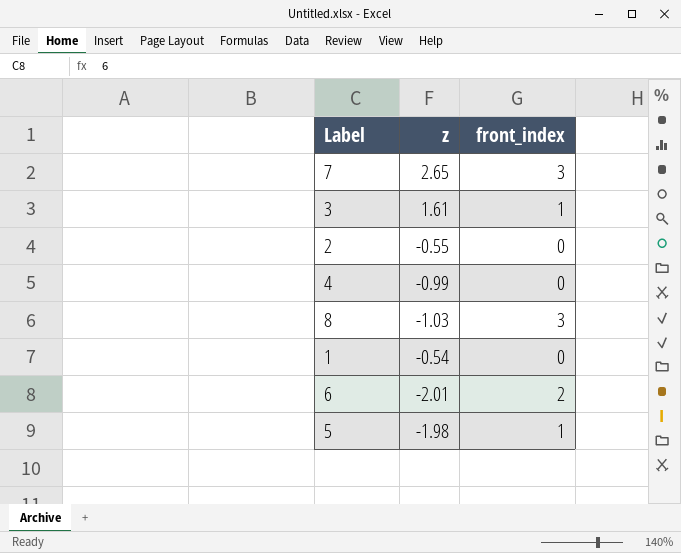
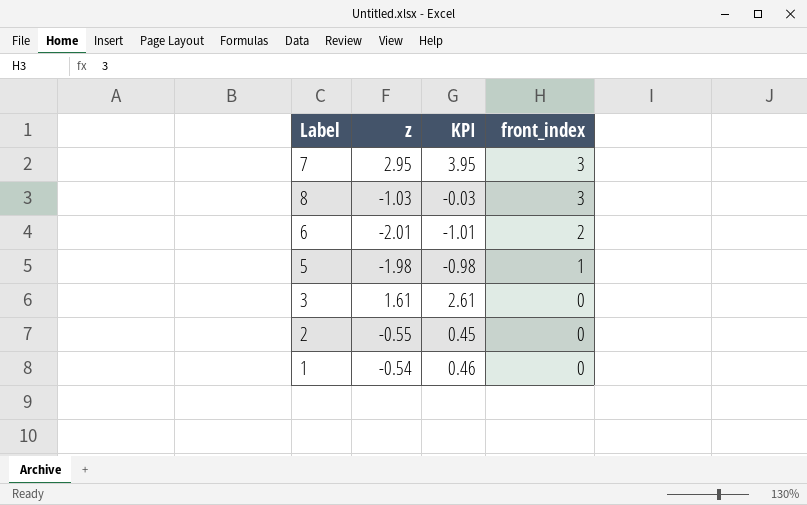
row order: none -> front_index descending
column KPI | formula: none -> [z] + 1
row 4: -0.99 | 0 -> none
7 | z: 2.65 -> 2.95
3 | front_index: 1 -> 0

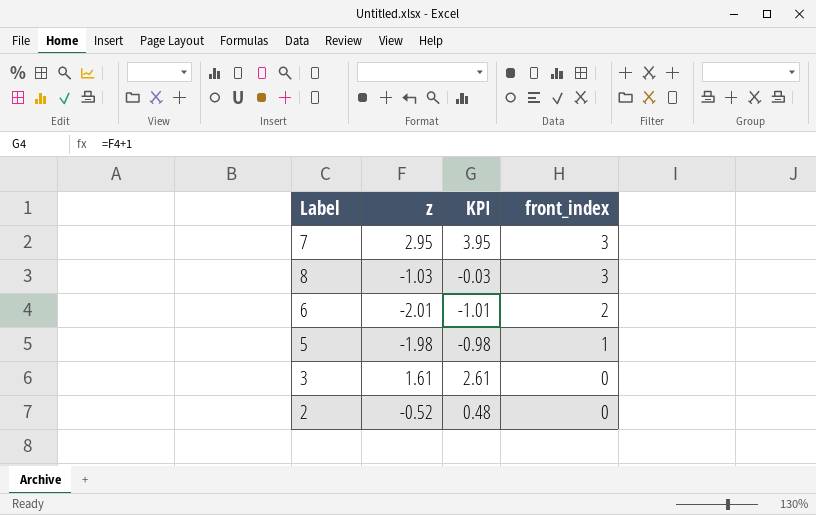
row 1: -0.54 | 0.46 | 0 -> none
2 | z: -0.55 -> -0.52
2 | KPI: 0.45 -> 0.48

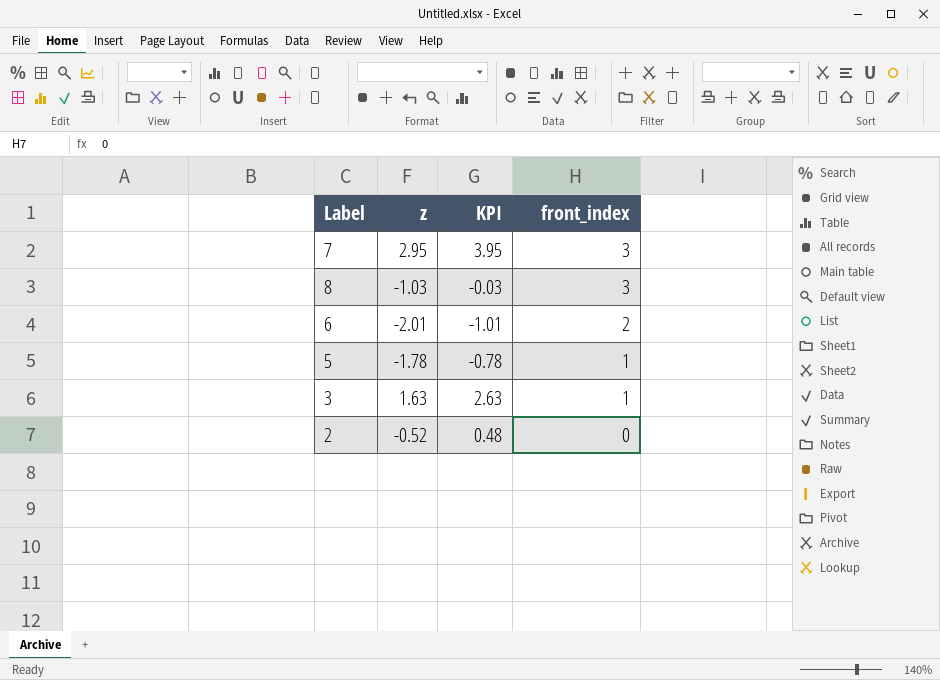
5 | z: -1.98 -> -1.78
5 | KPI: -0.98 -> -0.78
3 | z: 1.61 -> 1.63
3 | KPI: 2.61 -> 2.63
3 | front_index: 0 -> 1

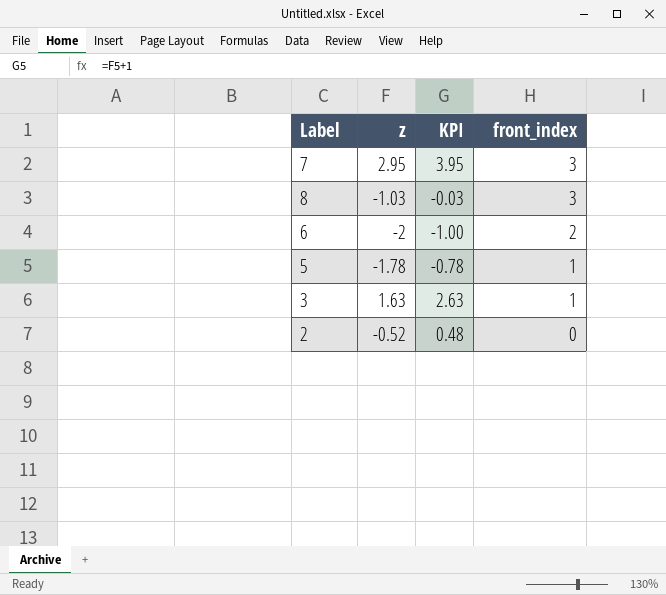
6 | z: -2.01 -> -2
6 | KPI: -1.01 -> -1.00

